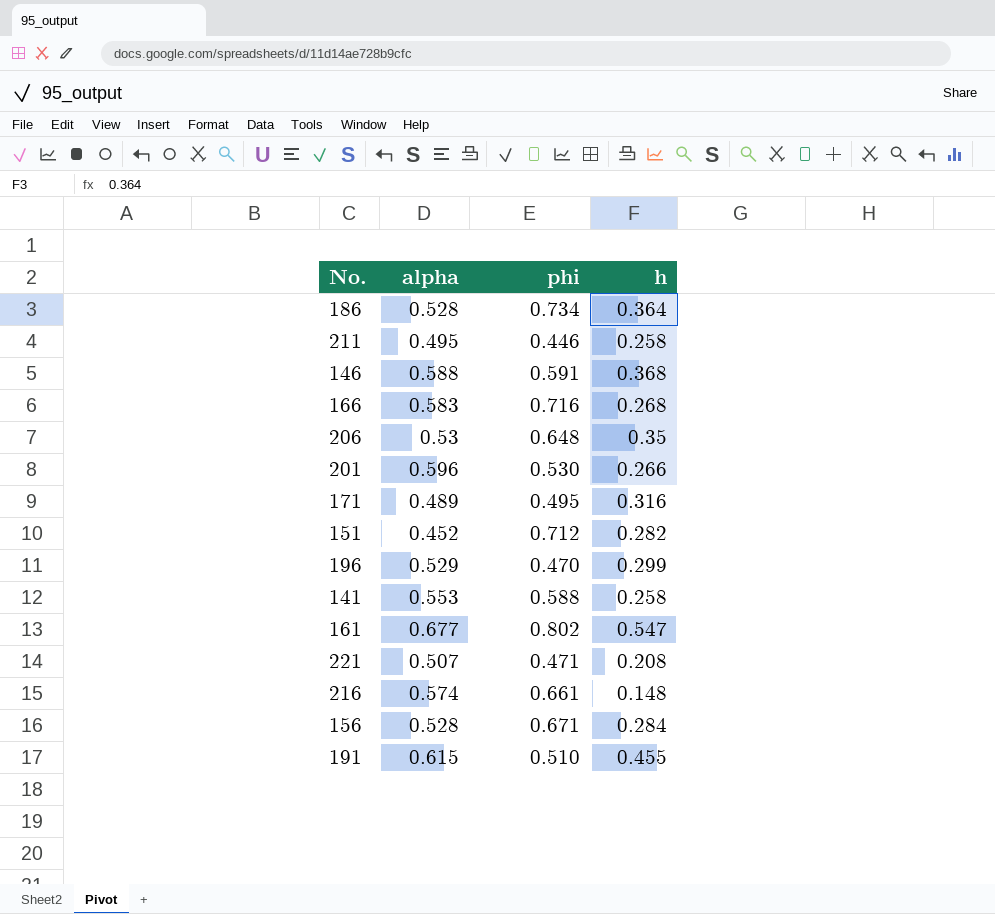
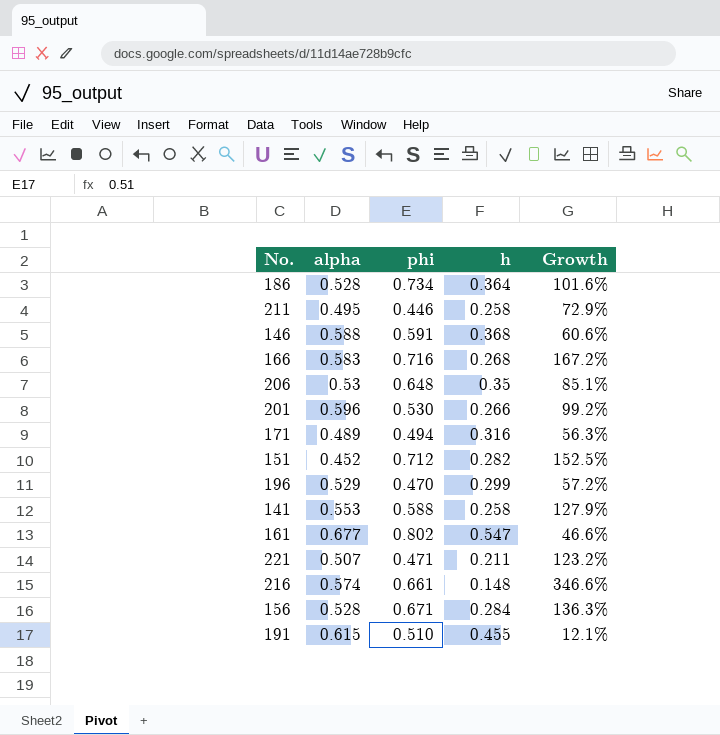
column Growth | formula: none -> ([phi] - [h]) / [h]
171 | phi: 0.495 -> 0.494
221 | h: 0.208 -> 0.211

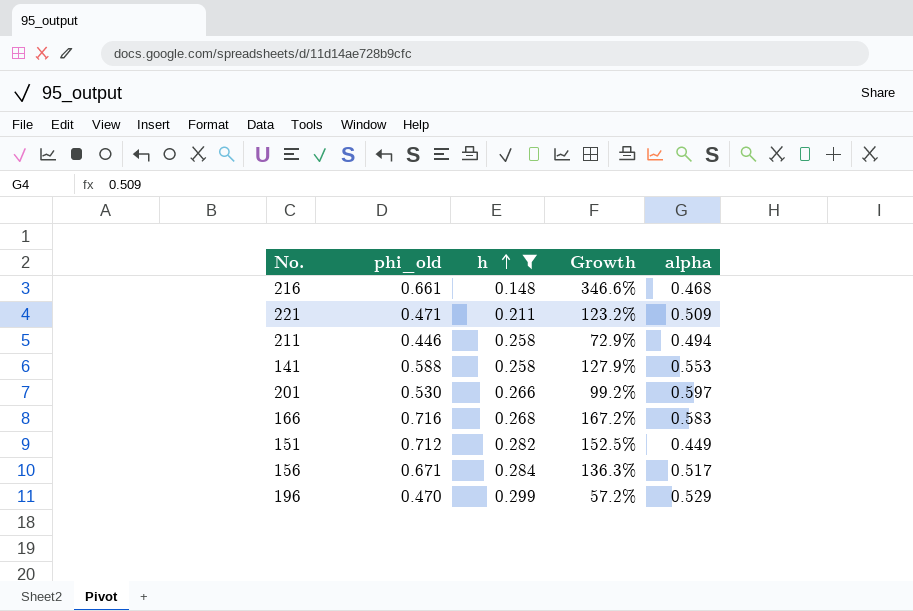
filter: none -> h <= 0.299
row order: none -> h ascending
column name: phi -> phi_old
column alpha | position: 2 -> 5
216 | alpha: 0.574 -> 0.468
221 | alpha: 0.507 -> 0.509
211 | alpha: 0.495 -> 0.494
201 | alpha: 0.596 -> 0.597
151 | alpha: 0.452 -> 0.449
156 | alpha: 0.528 -> 0.517

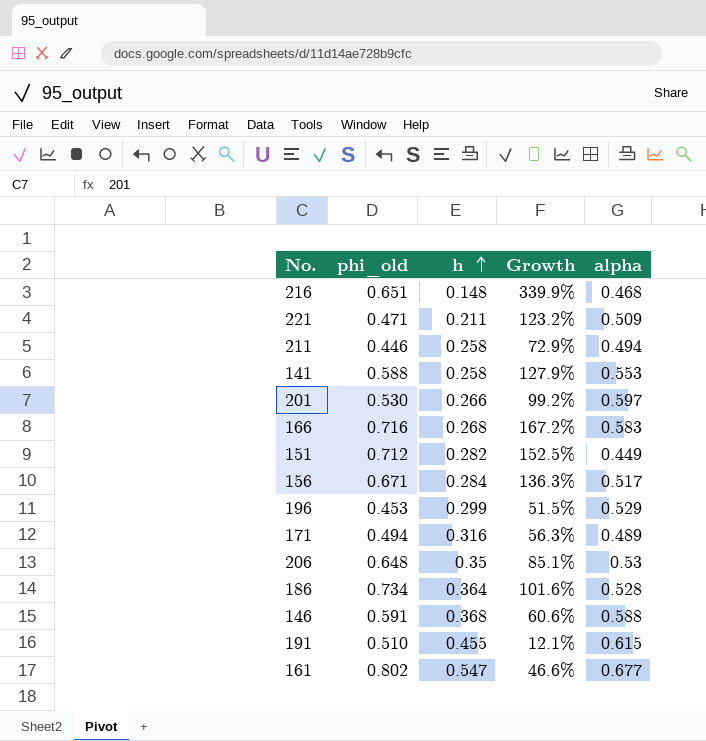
filter: h <= 0.299 -> none
216 | phi_old: 0.661 -> 0.651
216 | Growth: 346.6% -> 339.9%
196 | phi_old: 0.470 -> 0.453
196 | Growth: 57.2% -> 51.5%

